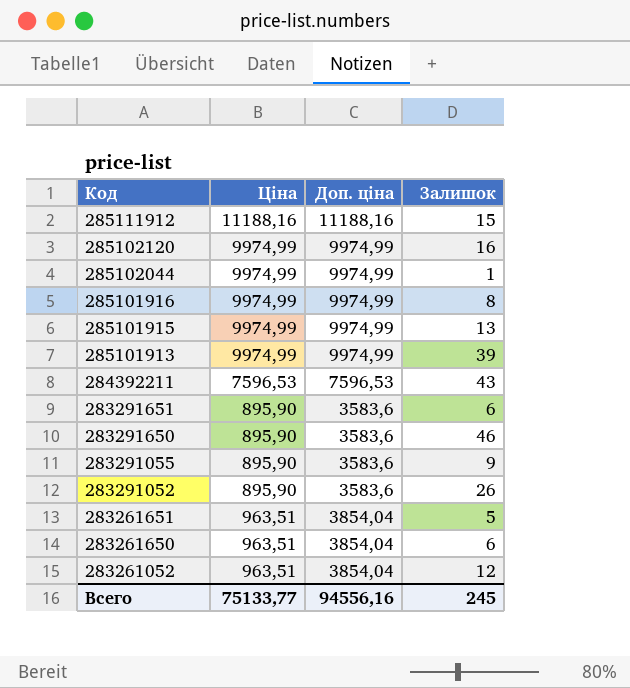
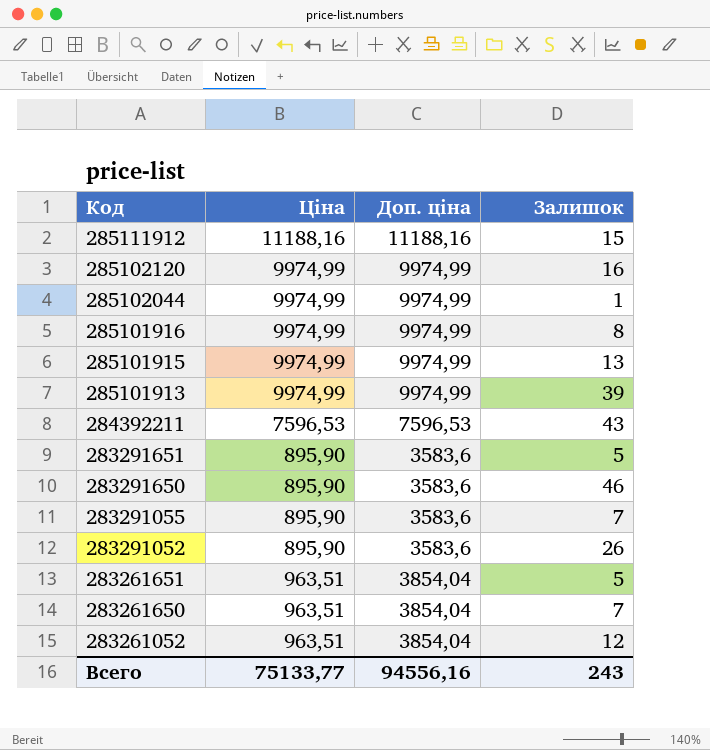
283291651 | Залишок: 6 -> 5
283291055 | Залишок: 9 -> 7
283261650 | Залишок: 6 -> 7
Всего | Залишок: 245 -> 243

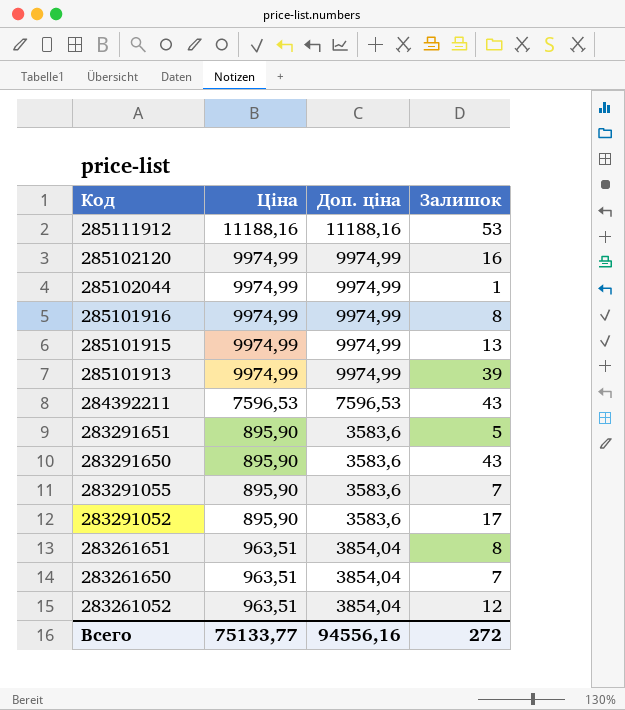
285111912 | Залишок: 15 -> 53
283291650 | Залишок: 46 -> 43
283291052 | Залишок: 26 -> 17
283261651 | Залишок: 5 -> 8
Всего | Залишок: 243 -> 272

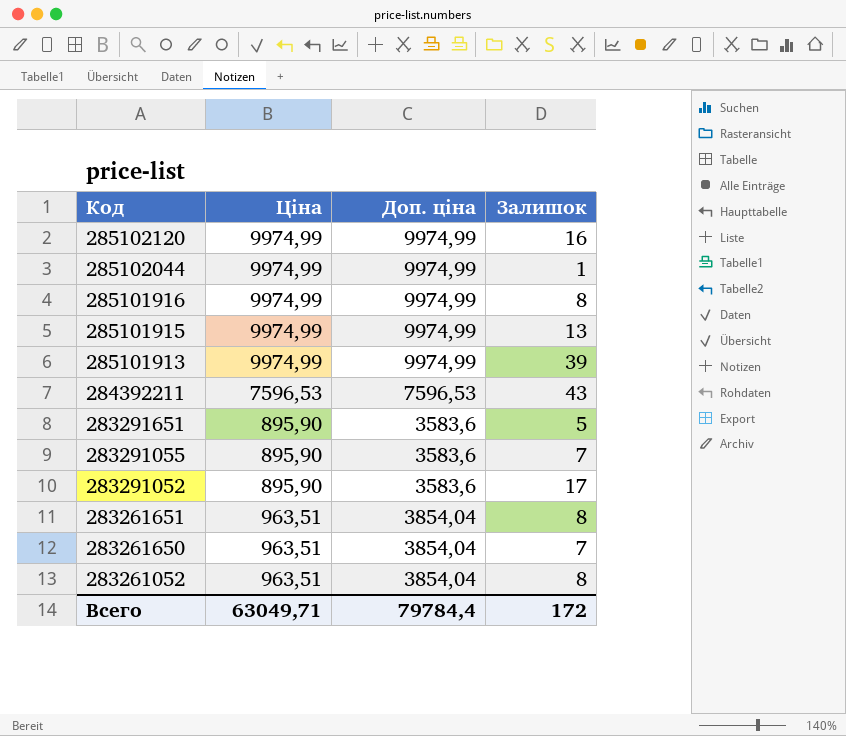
row 285111912: 11188,16 | 11188,16 | 53 -> none
row 283291650: 895,90 | 3583,6 | 43 -> none
283261052 | Залишок: 12 -> 8
Всего | Ціна: 75133,77 -> 63049,71
Всего | Доп. ціна: 94556,16 -> 79784,4
Всего | Залишок: 272 -> 172

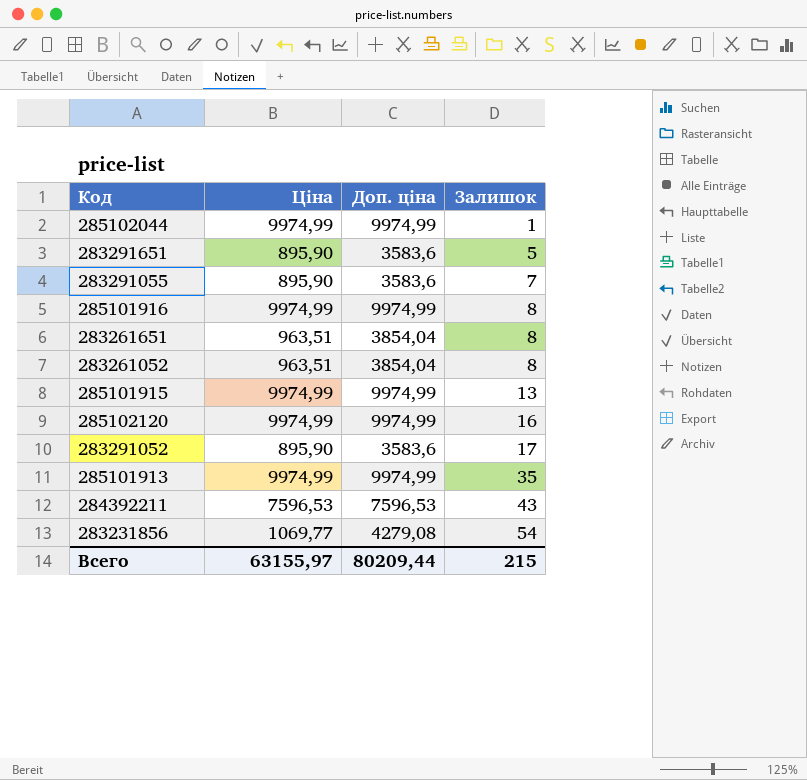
row order: Код descending -> Залишок ascending
row 283261650: 963,51 | 3854,04 | 7 -> none
285101913 | Залишок: 39 -> 35
row 283231856: none -> 1069,77 | 4279,08 | 54
Всего | Ціна: 63049,71 -> 63155,97
Всего | Доп. ціна: 79784,4 -> 80209,44
Всего | Залишок: 172 -> 215

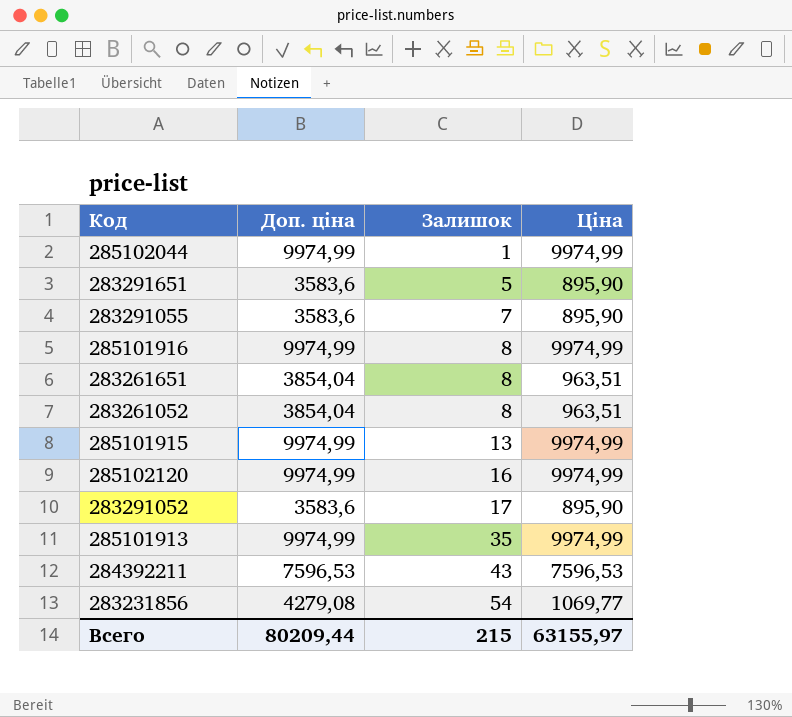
column Ціна | position: 2 -> 4

